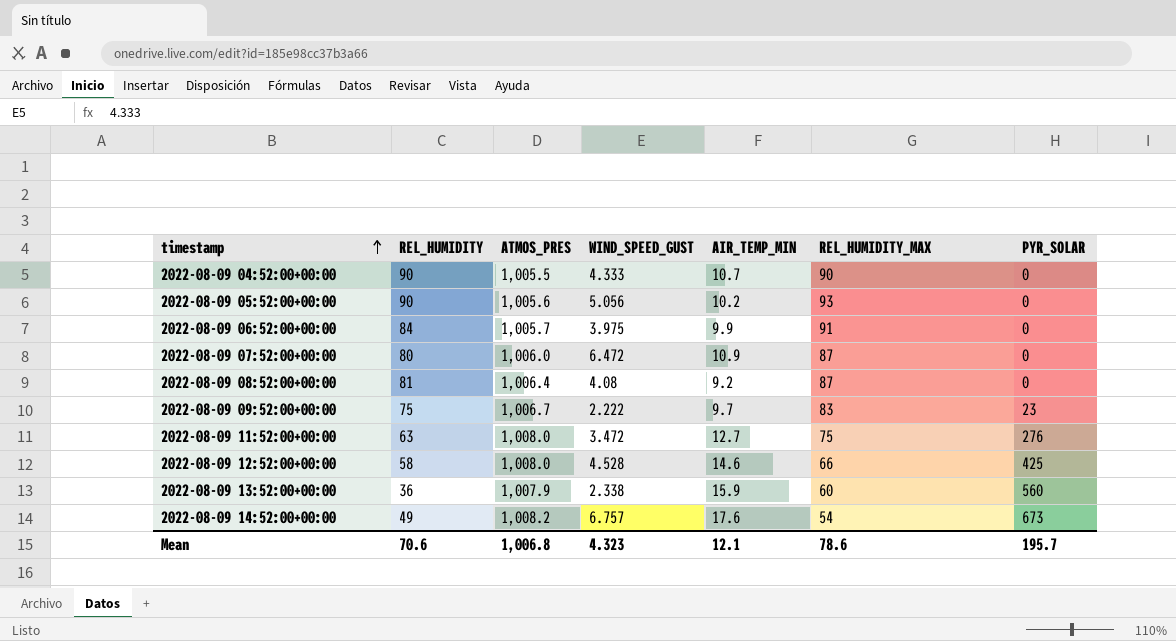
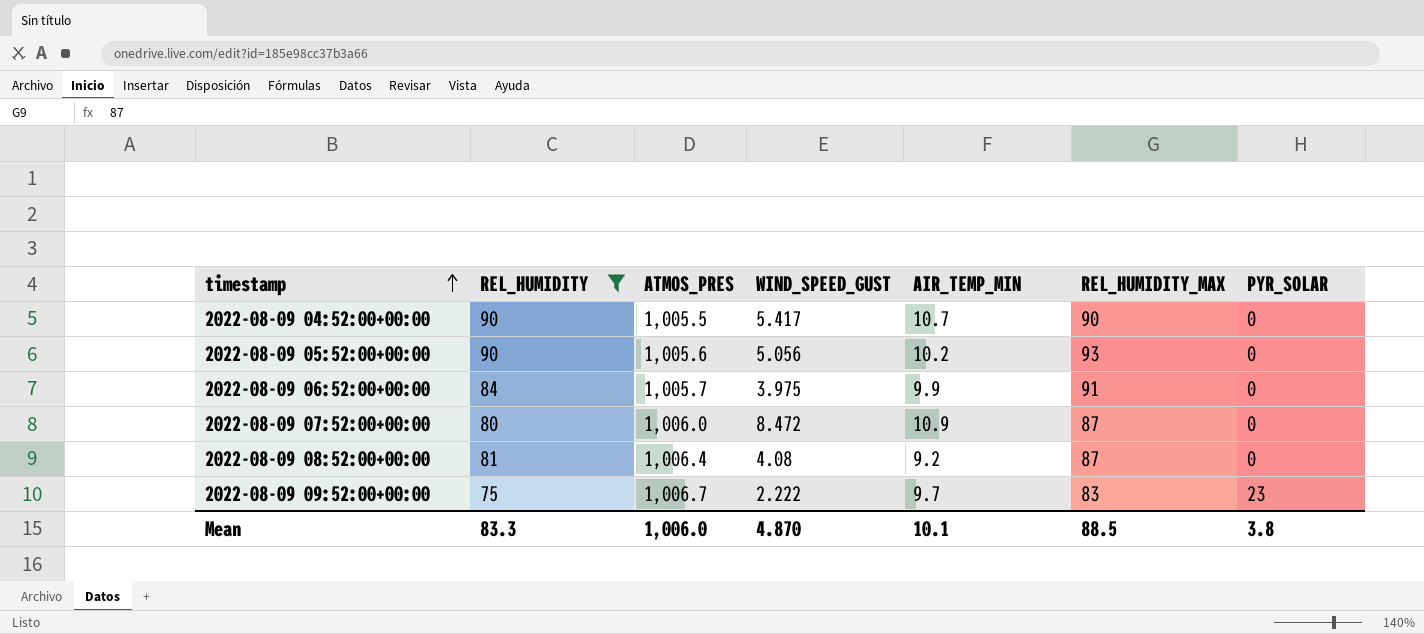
filter: none -> REL_HUMIDITY >= 75
2022-08-09 04:52:00+00:00 | WIND_SPEED_GUST: 4.333 -> 5.417
2022-08-09 07:52:00+00:00 | WIND_SPEED_GUST: 6.472 -> 8.472
Mean | REL_HUMIDITY: 70.6 -> 83.3
Mean | ATMOS_PRES: 1,006.8 -> 1,006.0
Mean | WIND_SPEED_GUST: 4.323 -> 4.870
Mean | AIR_TEMP_MIN: 12.1 -> 10.1
Mean | REL_HUMIDITY_MAX: 78.6 -> 88.5
Mean | PYR_SOLAR: 195.7 -> 3.8

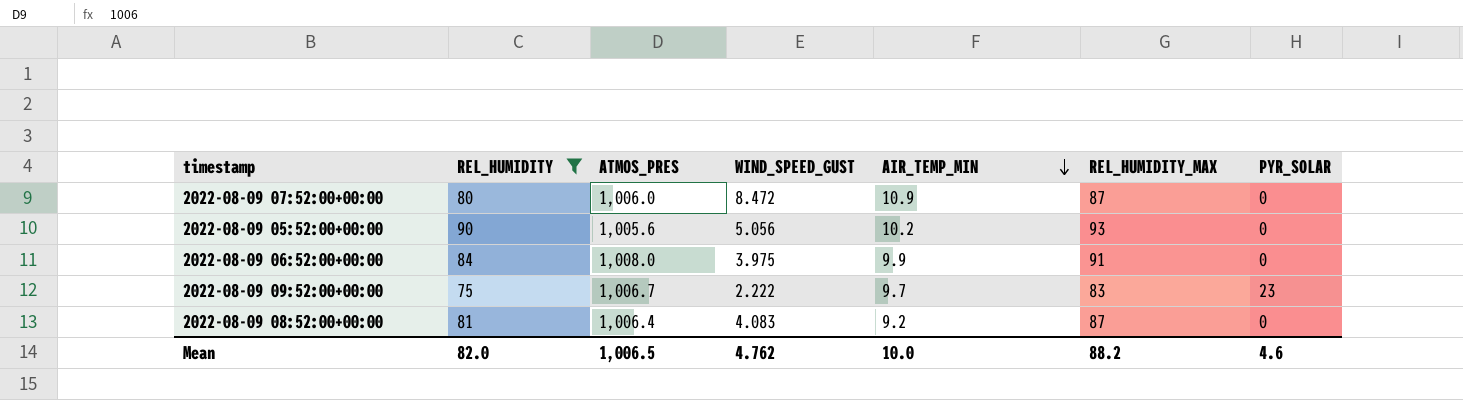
row order: timestamp ascending -> AIR_TEMP_MIN descending
row 2022-08-09 04:52:00+00:00: 90 | 1,005.5 | 5.417 | 10.7 | 90 | 0 -> none
2022-08-09 06:52:00+00:00 | ATMOS_PRES: 1,005.7 -> 1,008.0
2022-08-09 08:52:00+00:00 | WIND_SPEED_GUST: 4.08 -> 4.083
Mean | REL_HUMIDITY: 83.3 -> 82.0
Mean | ATMOS_PRES: 1,006.0 -> 1,006.5
Mean | WIND_SPEED_GUST: 4.870 -> 4.762
Mean | AIR_TEMP_MIN: 10.1 -> 10.0
Mean | REL_HUMIDITY_MAX: 88.5 -> 88.2
Mean | PYR_SOLAR: 3.8 -> 4.6

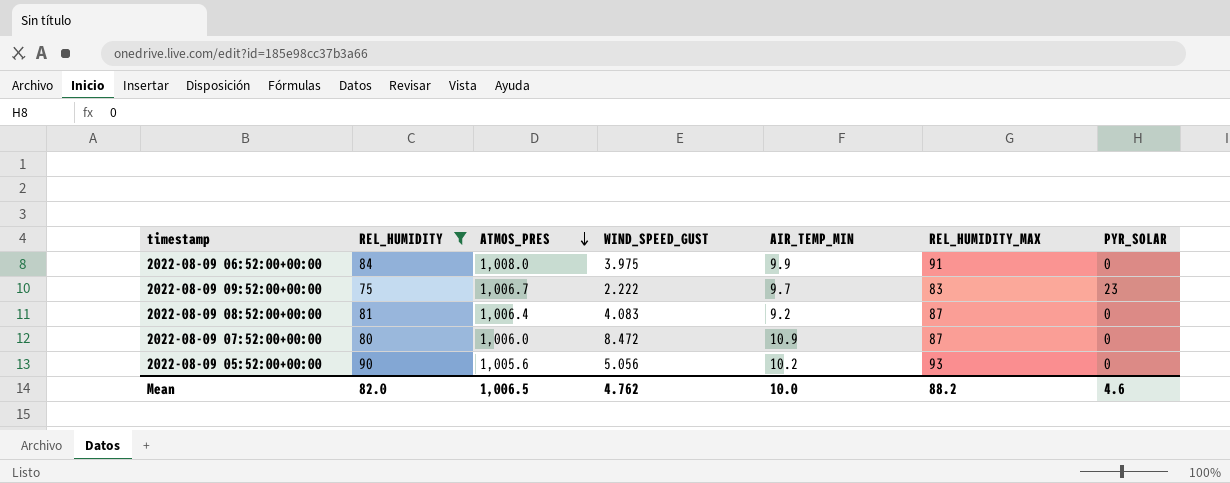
row order: AIR_TEMP_MIN descending -> ATMOS_PRES descending

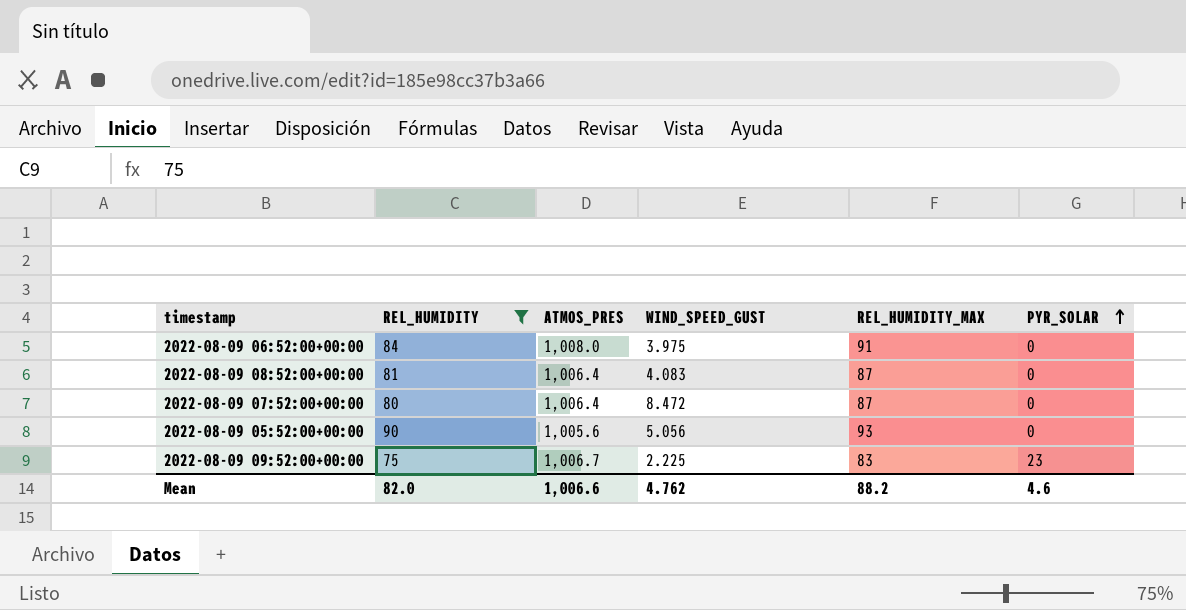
row order: ATMOS_PRES descending -> PYR_SOLAR ascending
column AIR_TEMP_MIN | position: 5 -> none
2022-08-09 07:52:00+00:00 | ATMOS_PRES: 1,006.0 -> 1,006.4
2022-08-09 09:52:00+00:00 | WIND_SPEED_GUST: 2.222 -> 2.225
Mean | ATMOS_PRES: 1,006.5 -> 1,006.6

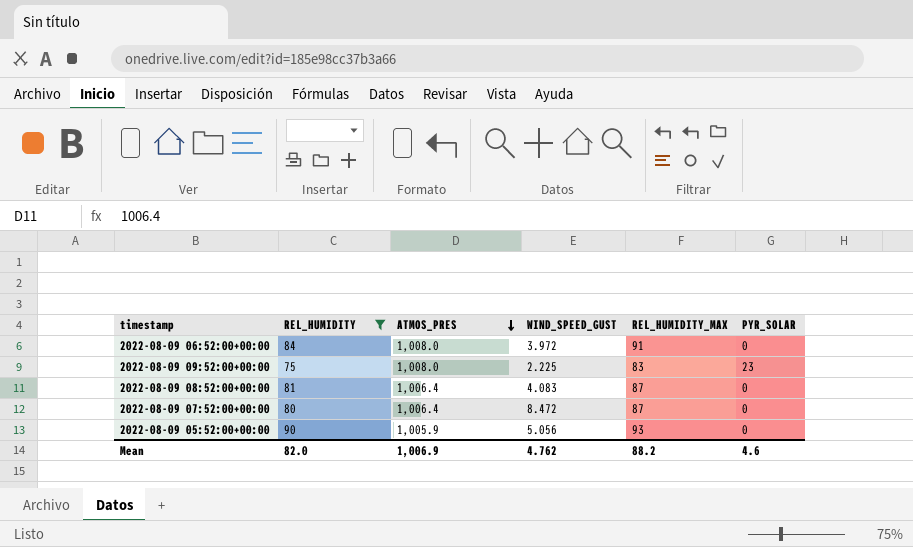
row order: PYR_SOLAR ascending -> ATMOS_PRES descending
2022-08-09 06:52:00+00:00 | WIND_SPEED_GUST: 3.975 -> 3.972
2022-08-09 09:52:00+00:00 | ATMOS_PRES: 1,006.7 -> 1,008.0
2022-08-09 05:52:00+00:00 | ATMOS_PRES: 1,005.6 -> 1,005.9
Mean | ATMOS_PRES: 1,006.6 -> 1,006.9

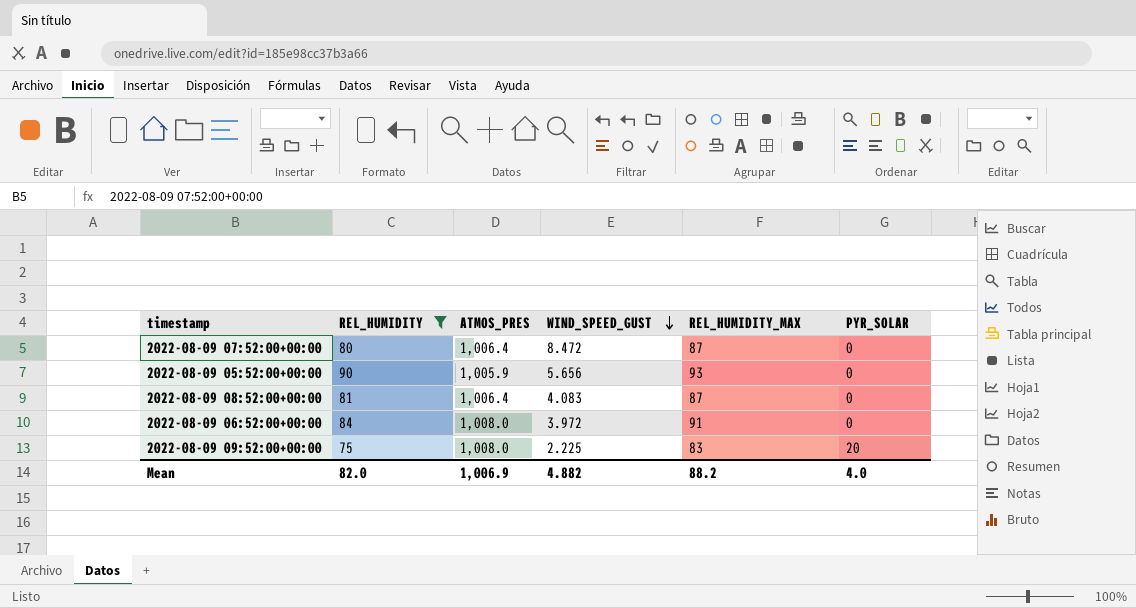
row order: ATMOS_PRES descending -> WIND_SPEED_GUST descending
2022-08-09 05:52:00+00:00 | WIND_SPEED_GUST: 5.056 -> 5.656
2022-08-09 09:52:00+00:00 | PYR_SOLAR: 23 -> 20
Mean | WIND_SPEED_GUST: 4.762 -> 4.882
Mean | PYR_SOLAR: 4.6 -> 4.0

